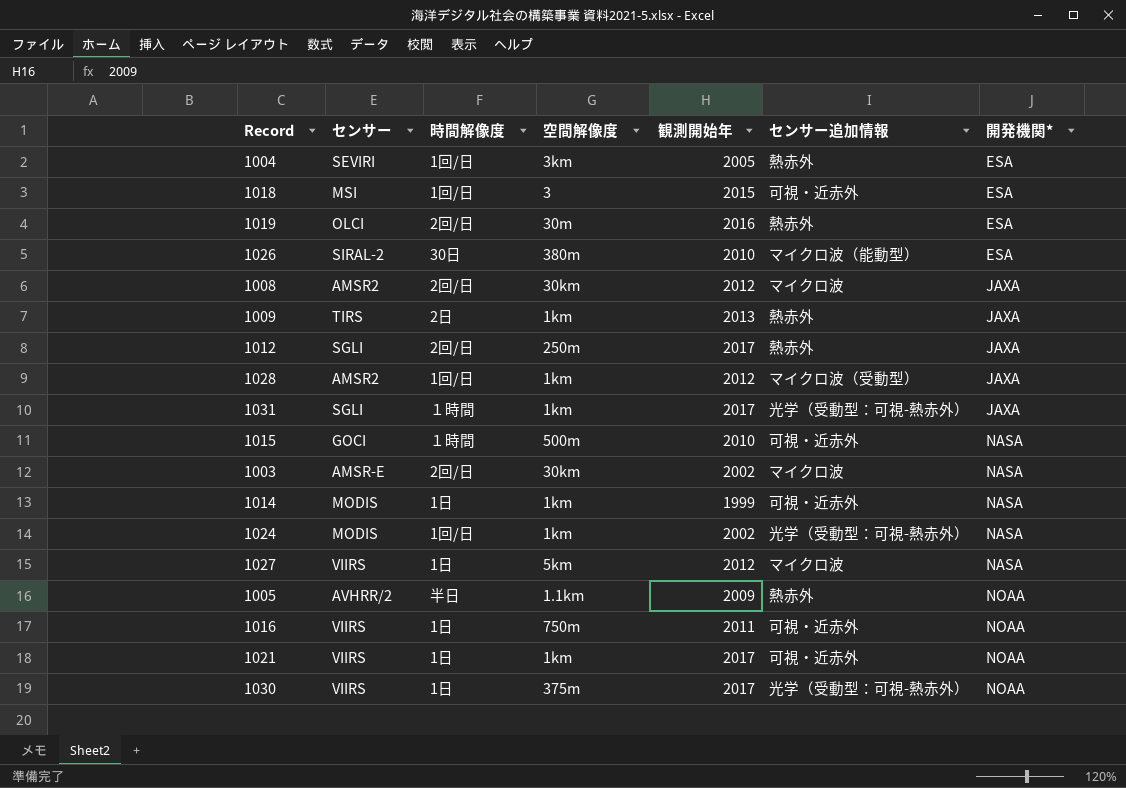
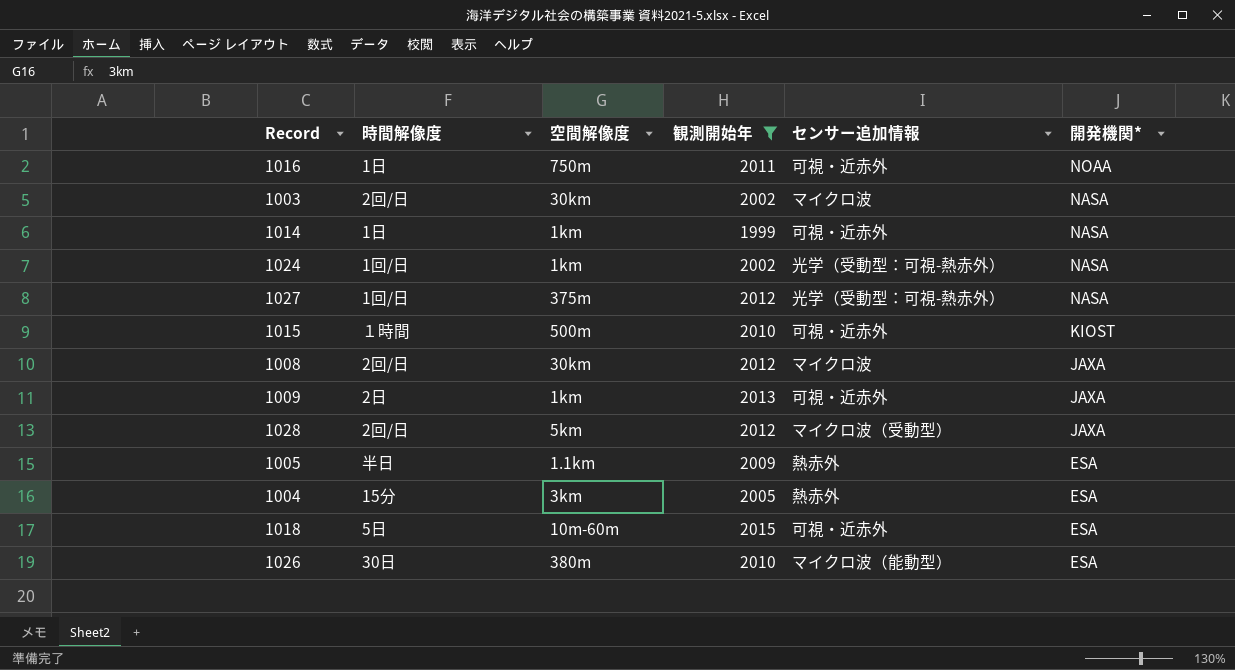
filter: none -> 観測開始年 <= 2015
row order: 開発機関* ascending -> 開発機関* descending
column センサー | position: 2 -> none
1027 | 時間解像度: 1日 -> 1回/日
1027 | 空間解像度: 5km -> 375m
1027 | センサー追加情報: マイクロ波 -> 光学（受動型：可視-熱赤外）
1015 | 開発機関*: NASA -> KIOST
1009 | センサー追加情報: 熱赤外 -> 可視・近赤外
1028 | 時間解像度: 1回/日 -> 2回/日
1028 | 空間解像度: 1km -> 5km
1005 | 開発機関*: NOAA -> ESA
1004 | 時間解像度: 1回/日 -> 15分
1018 | 時間解像度: 1回/日 -> 5日
1018 | 空間解像度: 3 -> 10m-60m

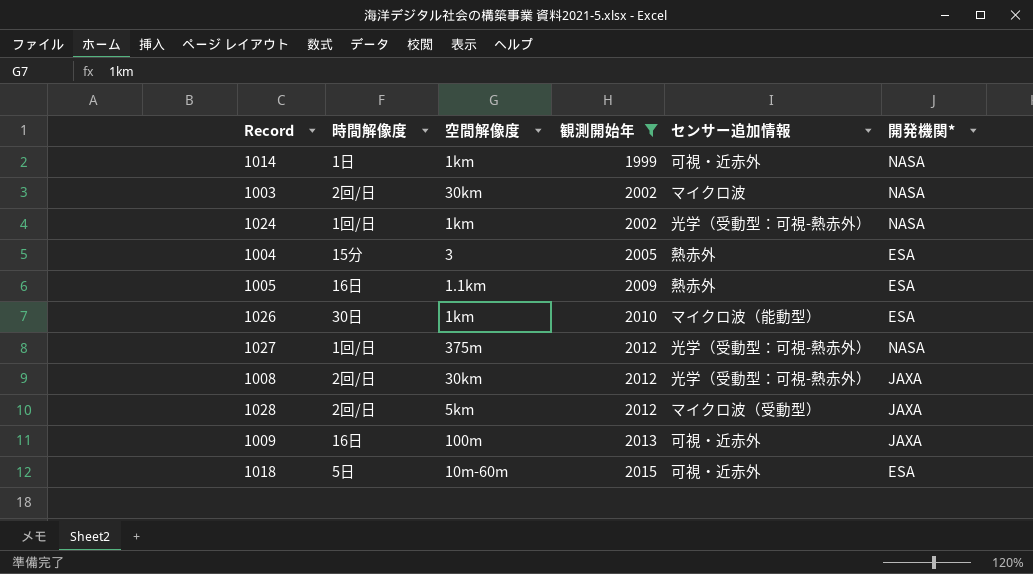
row order: 開発機関* descending -> 観測開始年 ascending
row 1016: 1日 | 750m | 2011 | 可視・近赤外 | NOAA -> none
row 1015: １時間 | 500m | 2010 | 可視・近赤外 | KIOST -> none
1004 | 空間解像度: 3km -> 3
1005 | 時間解像度: 半日 -> 16日
1026 | 空間解像度: 380m -> 1km
1008 | センサー追加情報: マイクロ波 -> 光学（受動型：可視-熱赤外）
1009 | 時間解像度: 2日 -> 16日
1009 | 空間解像度: 1km -> 100m

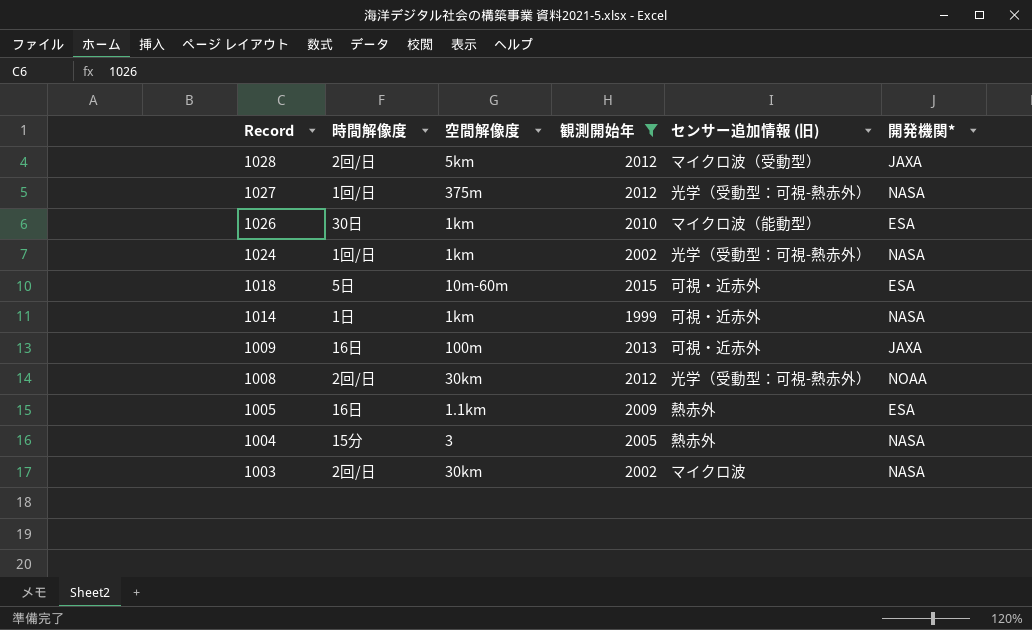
row order: 観測開始年 ascending -> Record descending
column name: センサー追加情報 -> センサー追加情報 (旧)
1008 | 開発機関*: JAXA -> NOAA
1004 | 開発機関*: ESA -> NASA

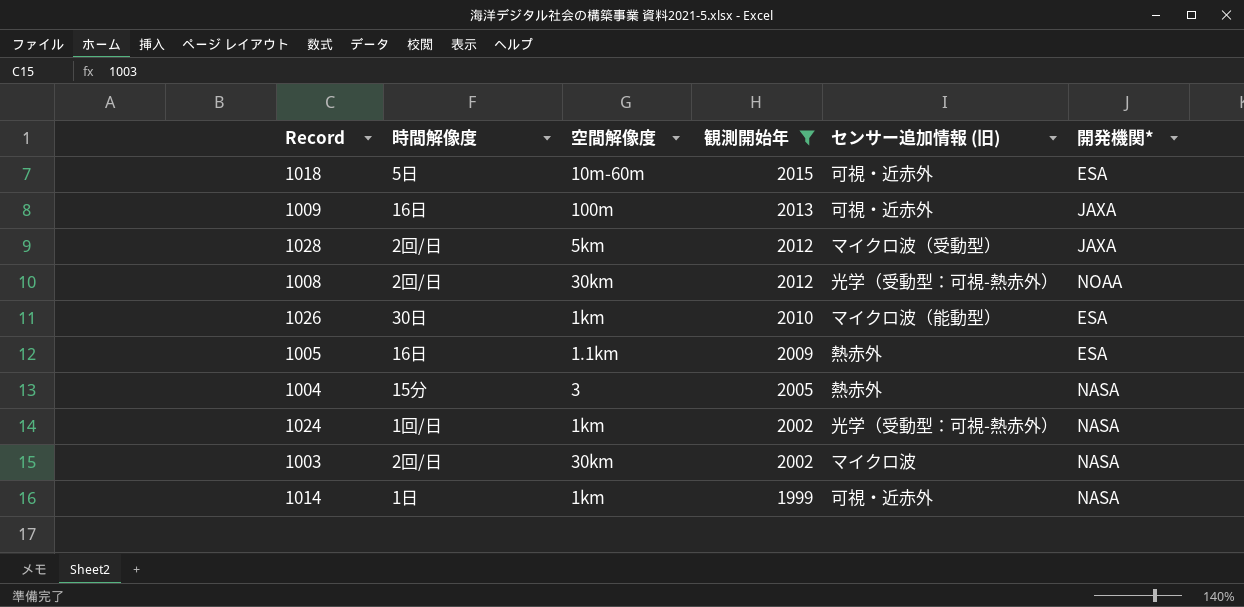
row order: Record descending -> 観測開始年 descending
row 1027: 1回/日 | 375m | 2012 | 光学（受動型：可視-熱赤外） | NASA -> none

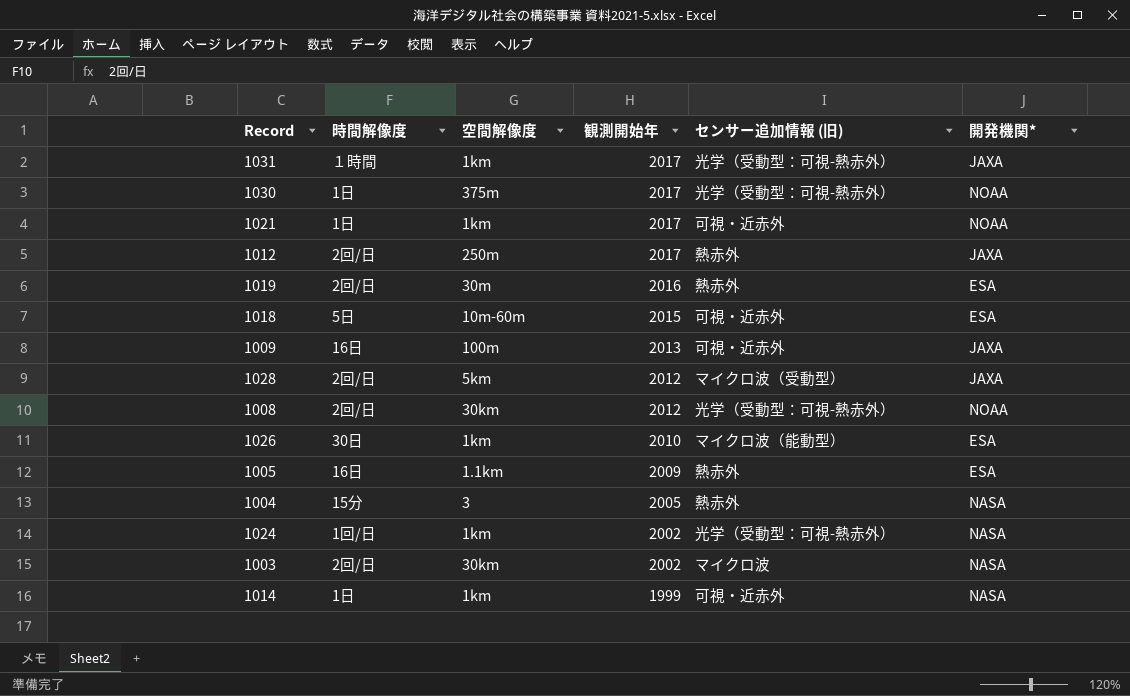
filter: 観測開始年 <= 2015 -> none

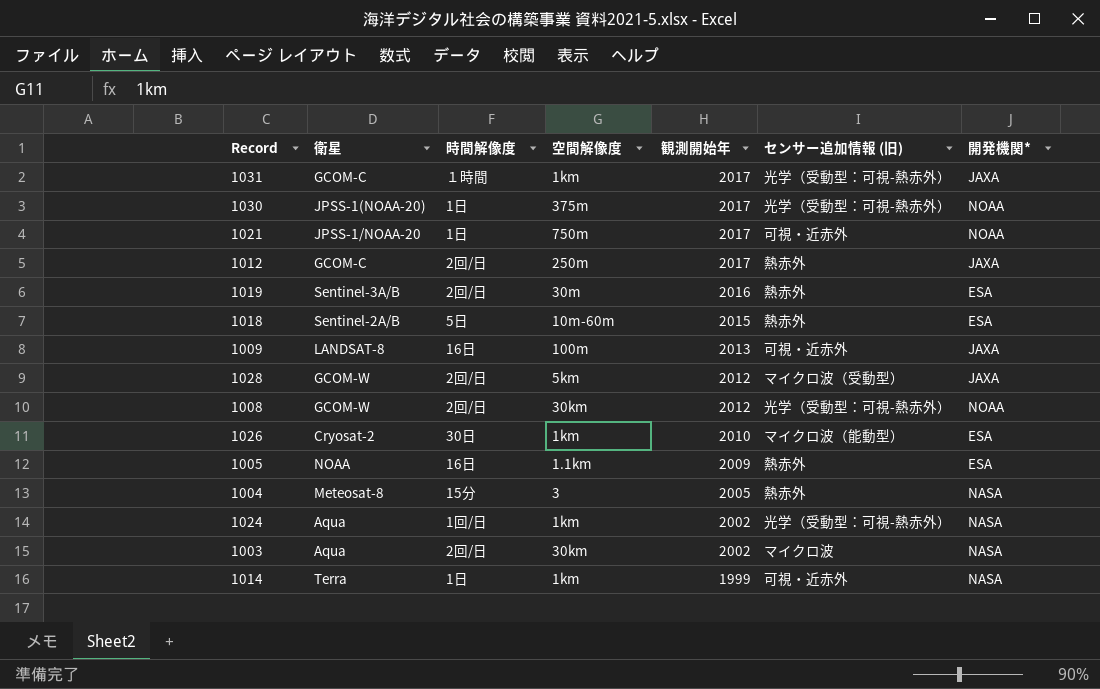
column 衛星 | position: none -> 2
1021 | 空間解像度: 1km -> 750m
1018 | センサー追加情報 (旧): 可視・近赤外 -> 熱赤外

